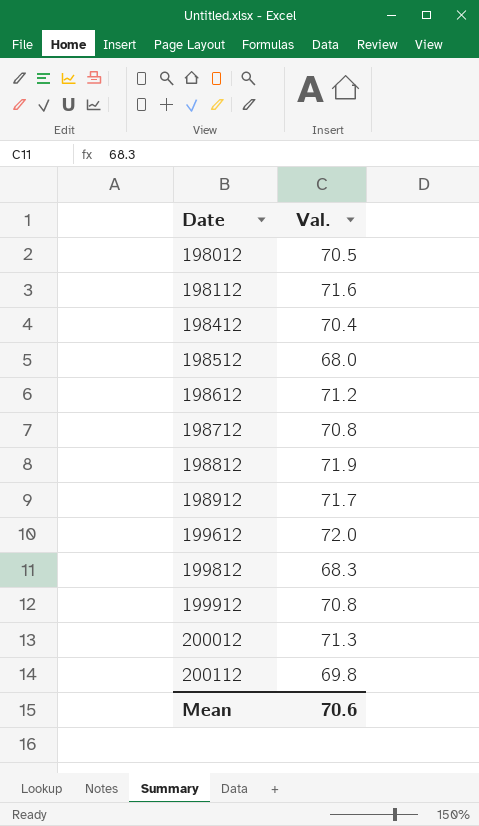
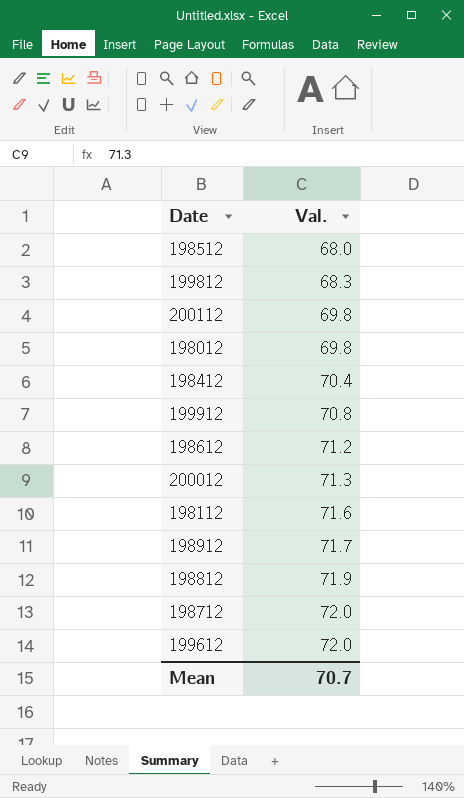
row order: Date ascending -> Val. ascending
198012 | Val.: 70.5 -> 69.8
198712 | Val.: 70.8 -> 72.0
Mean | Val.: 70.6 -> 70.7

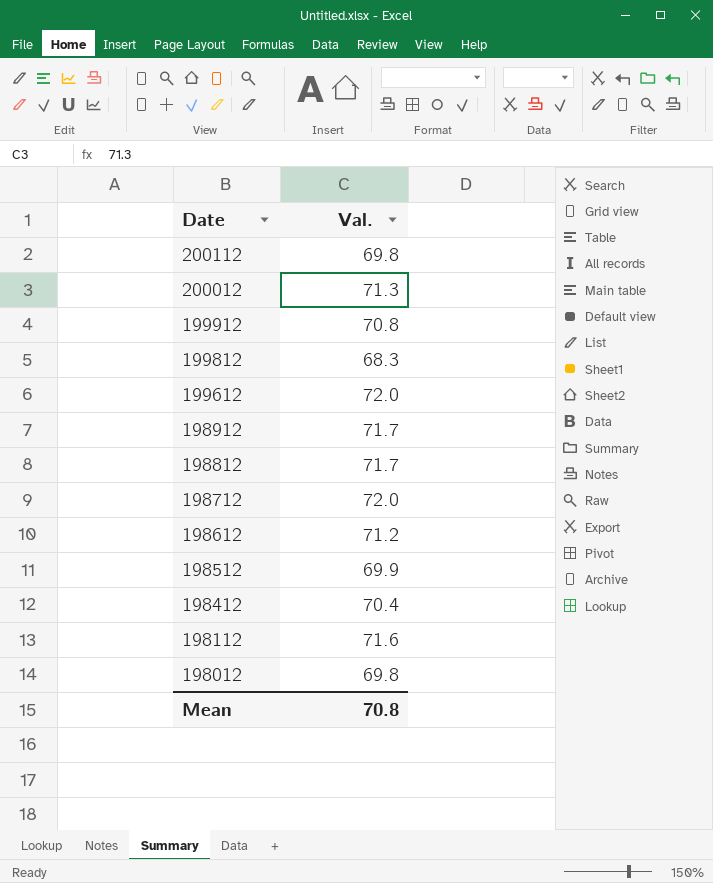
row order: Val. ascending -> Date descending
198812 | Val.: 71.9 -> 71.7
198512 | Val.: 68.0 -> 69.9
Mean | Val.: 70.7 -> 70.8

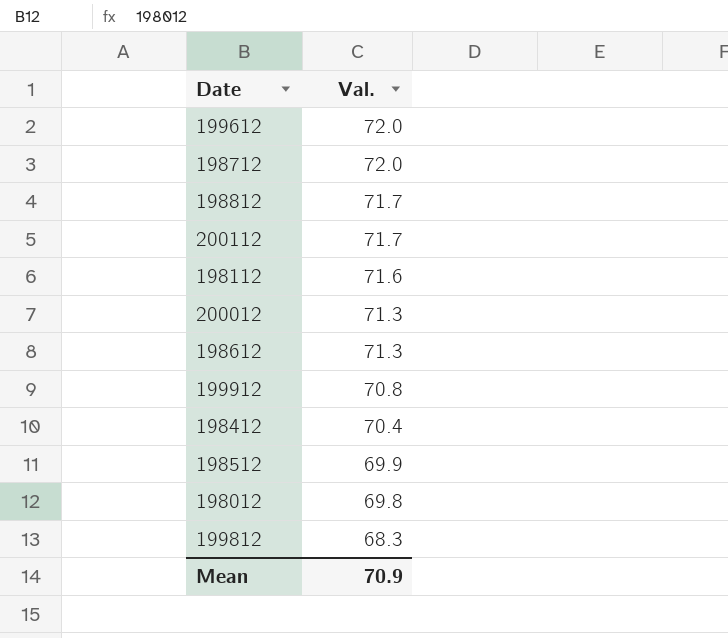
row order: Date descending -> Val. descending
row 198912: 71.7 -> none
200112 | Val.: 69.8 -> 71.7
198612 | Val.: 71.2 -> 71.3
Mean | Val.: 70.8 -> 70.9

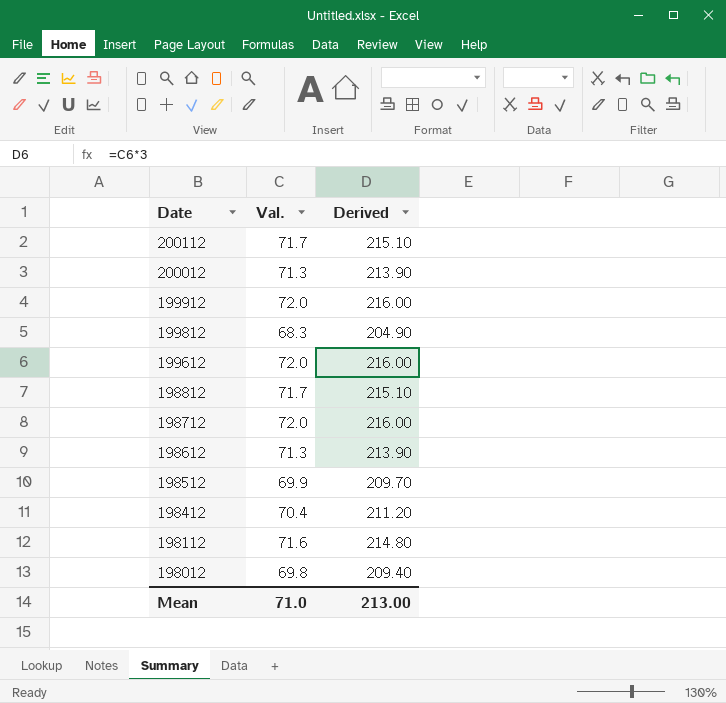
row order: Val. descending -> Date descending
column Derived | formula: none -> [Val.] * 3
199912 | Val.: 70.8 -> 72.0
Mean | Val.: 70.9 -> 71.0

